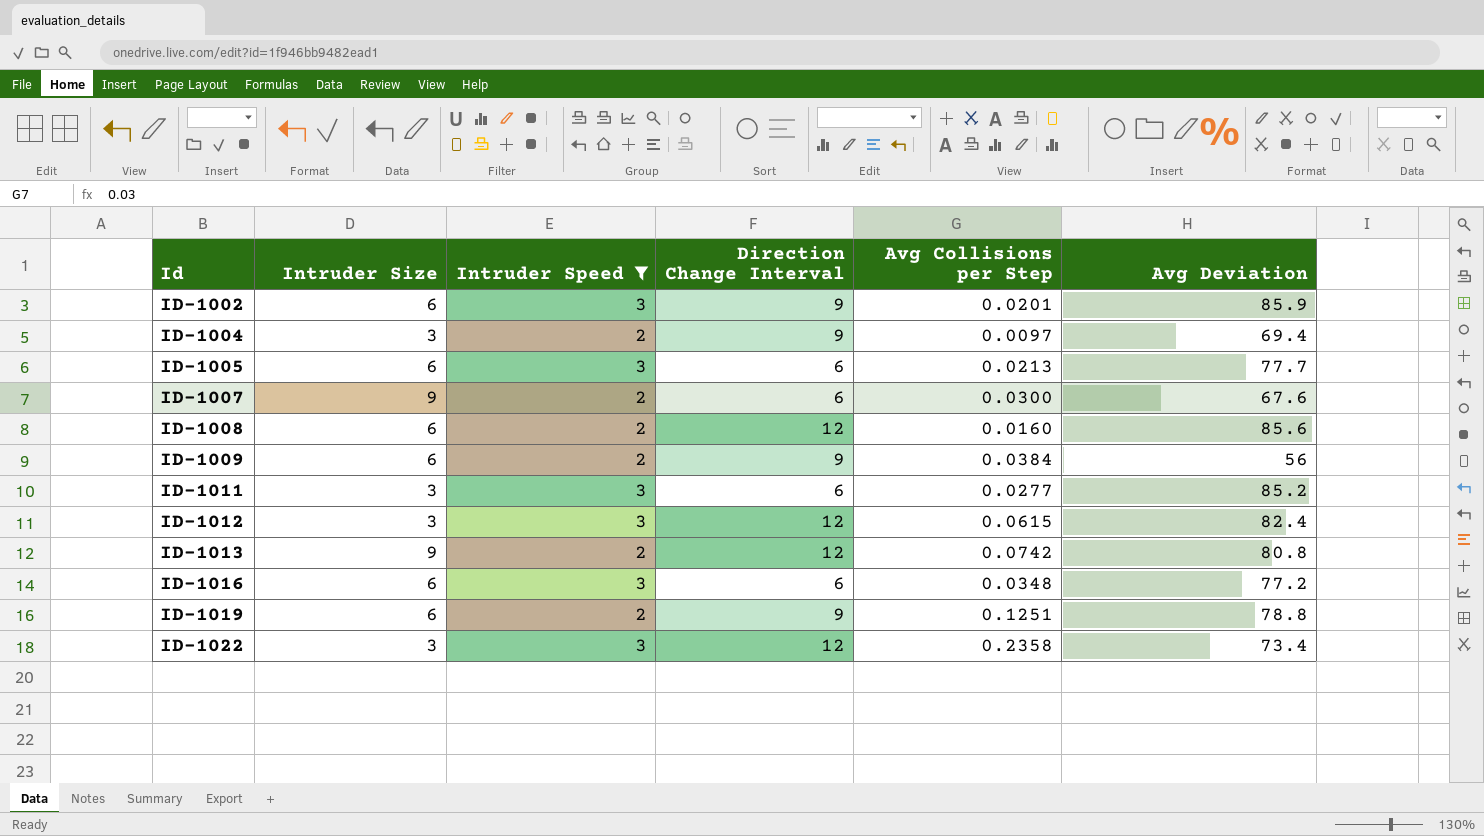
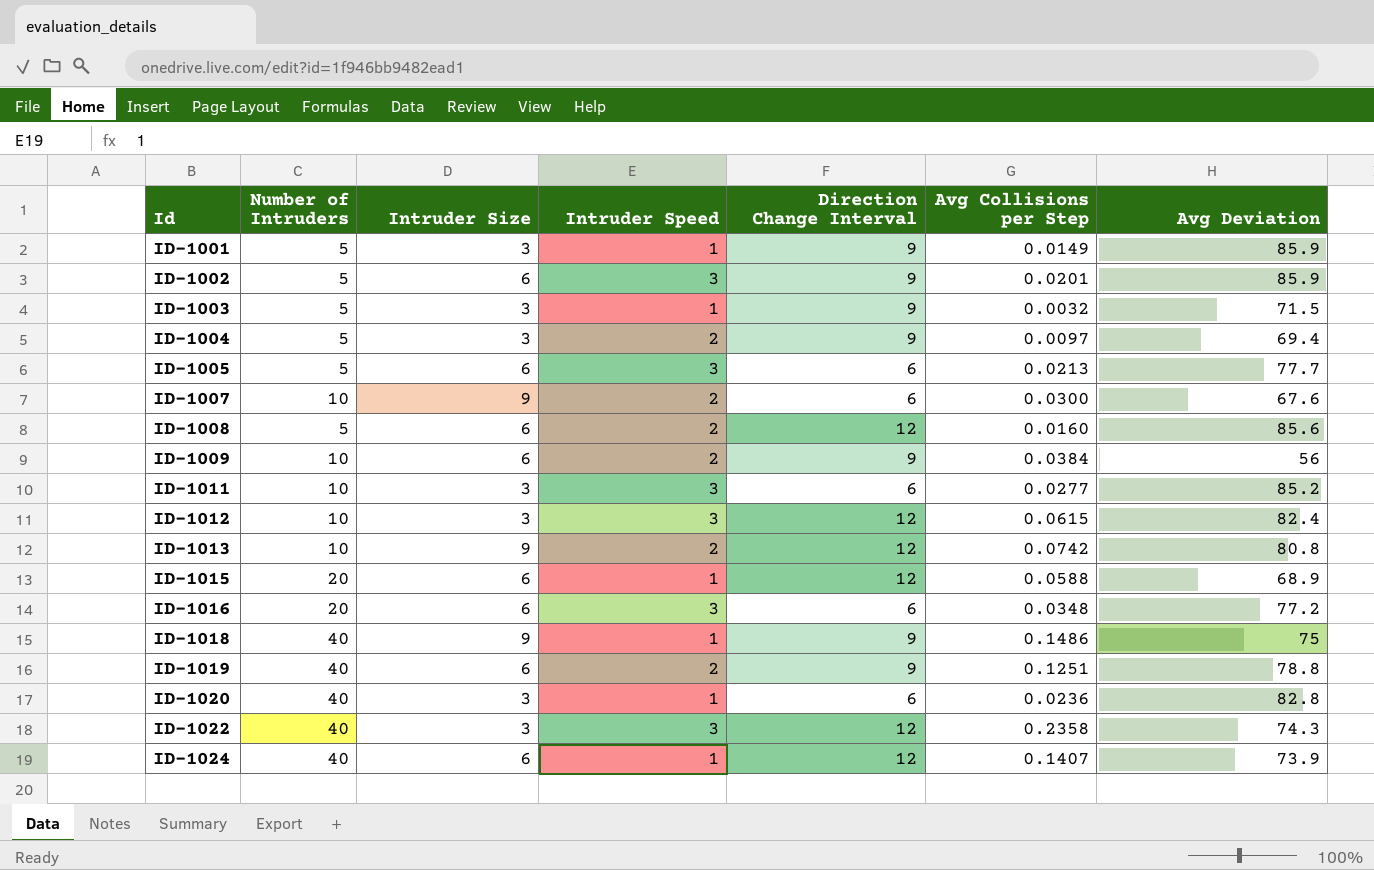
filter: Intruder Speed != 1 -> none
column Number of Intruders | position: none -> 2
ID-1022 | Avg Deviation: 73.4 -> 74.3

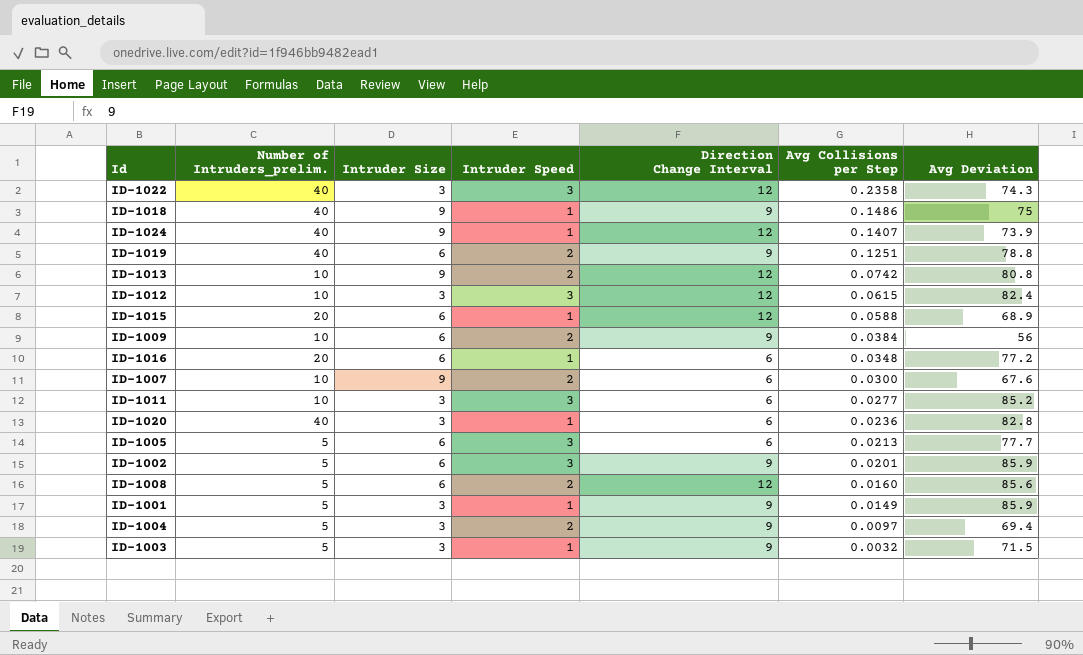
row order: Id ascending -> Avg Collisions per Step descending
column name: Number of Intruders -> Number of Intruders_prelim.
ID-1024 | Intruder Size: 6 -> 9
ID-1016 | Intruder Speed: 3 -> 1

